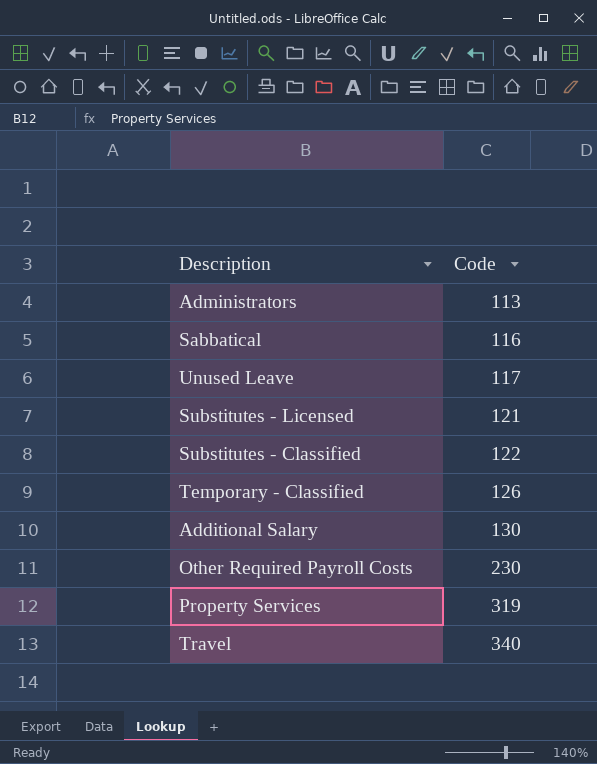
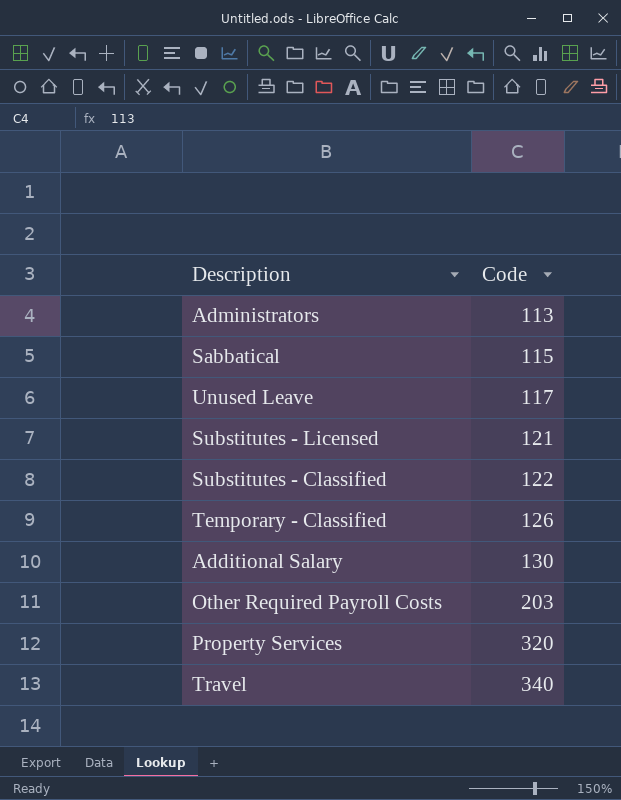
Sabbatical | Code: 116 -> 115
Other Required Payroll Costs | Code: 230 -> 203
Property Services | Code: 319 -> 320

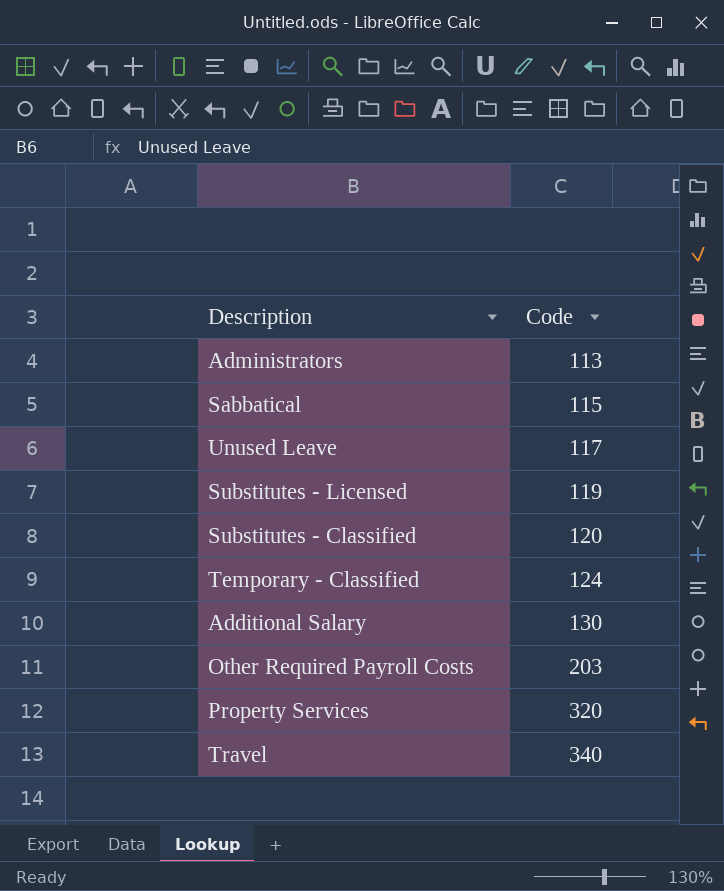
Substitutes - Licensed | Code: 121 -> 119
Substitutes - Classified | Code: 122 -> 120
Temporary - Classified | Code: 126 -> 124

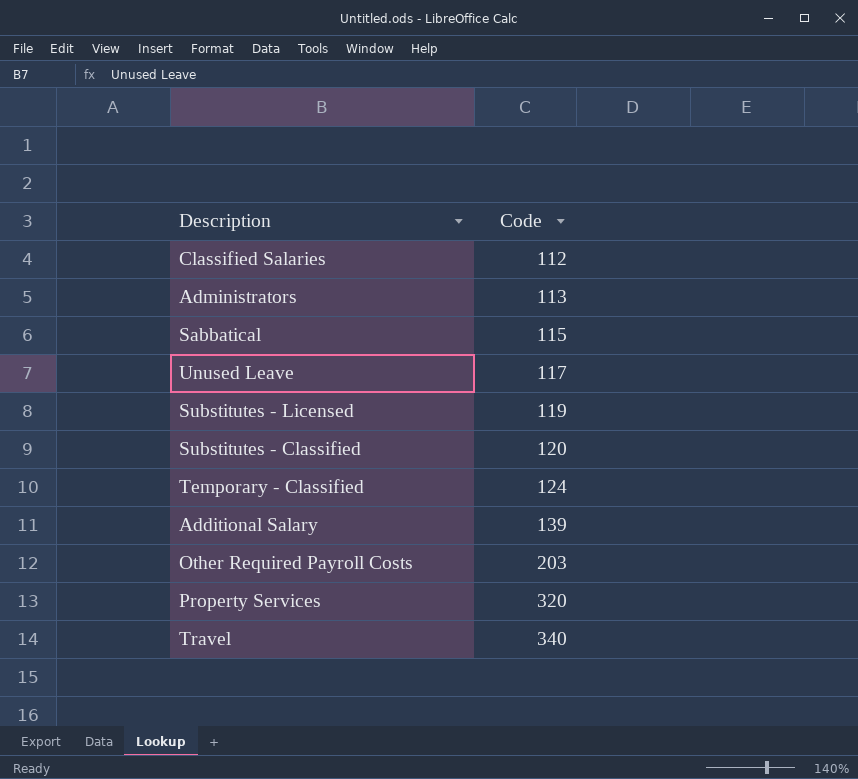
row Classified Salaries: none -> 112
Additional Salary | Code: 130 -> 139

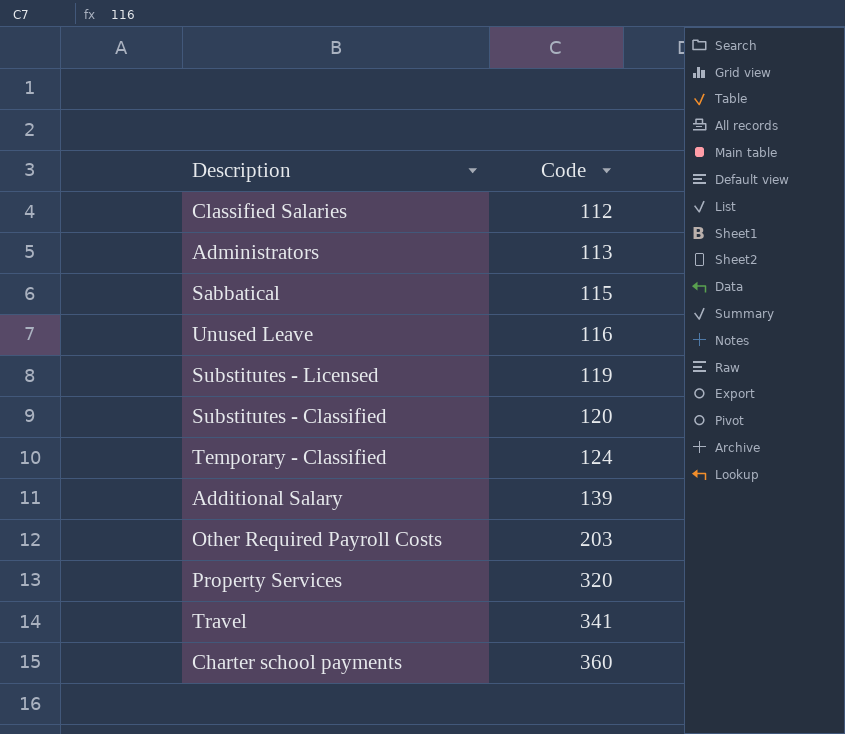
Unused Leave | Code: 117 -> 116
Travel | Code: 340 -> 341
row Charter school payments: none -> 360

